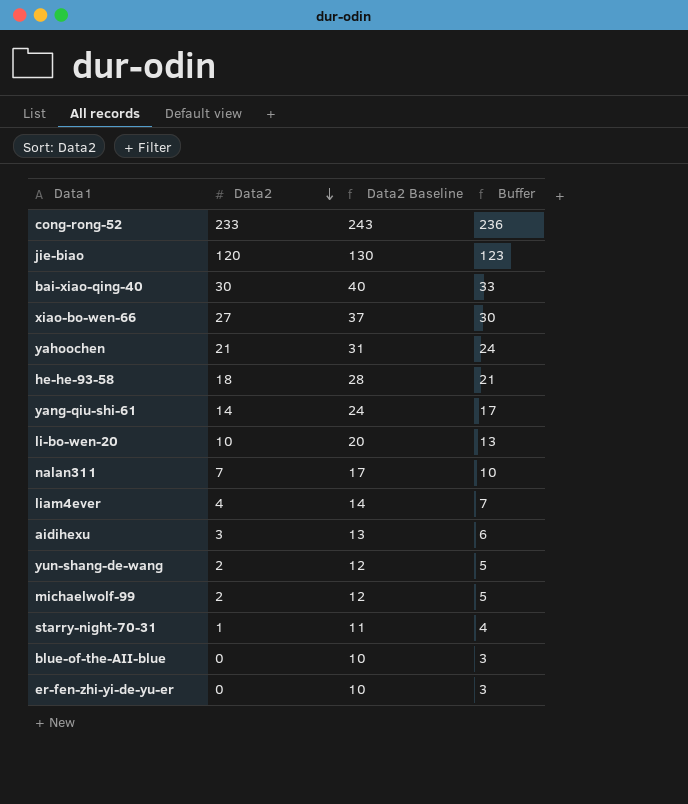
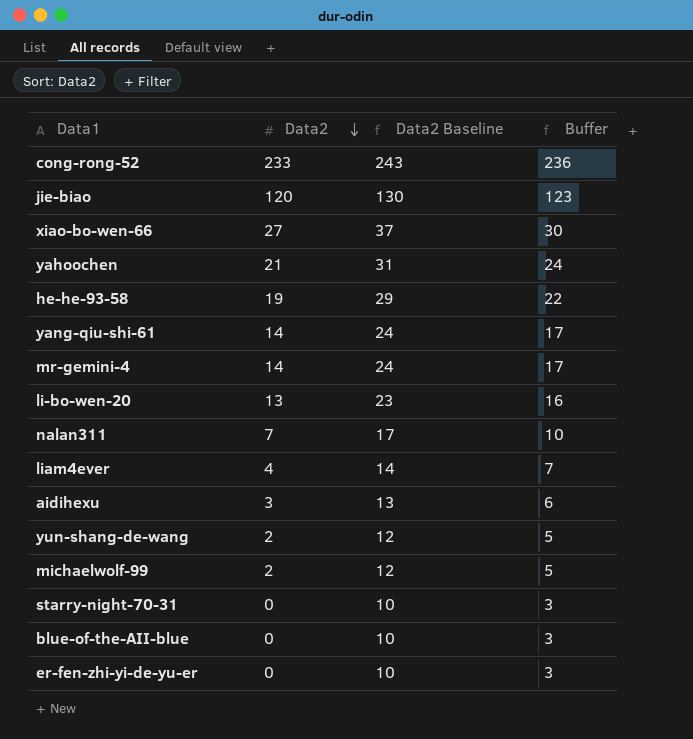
row bai-xiao-qing-40: 30 | 40 | 33 -> none
he-he-93-58 | Data2: 18 -> 19
he-he-93-58 | Data2 Baseline: 28 -> 29
he-he-93-58 | Buffer: 21 -> 22
row mr-gemini-4: none -> 14 | 24 | 17
li-bo-wen-20 | Data2: 10 -> 13
li-bo-wen-20 | Data2 Baseline: 20 -> 23
li-bo-wen-20 | Buffer: 13 -> 16
starry-night-70-31 | Data2: 1 -> 0
starry-night-70-31 | Data2 Baseline: 11 -> 10
starry-night-70-31 | Buffer: 4 -> 3

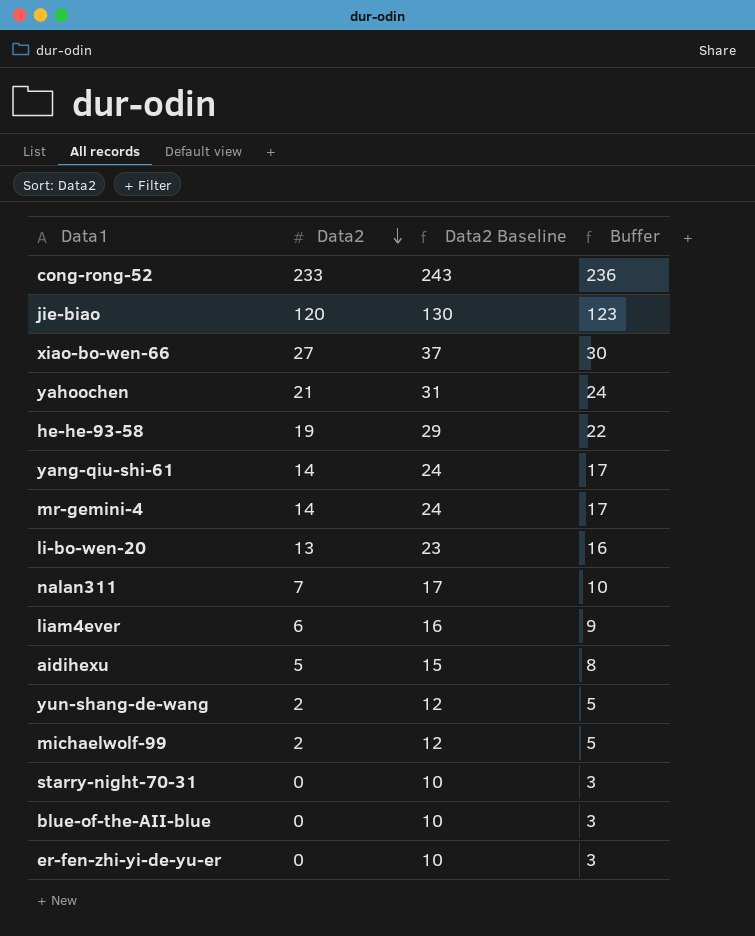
liam4ever | Data2: 4 -> 6
liam4ever | Data2 Baseline: 14 -> 16
liam4ever | Buffer: 7 -> 9
aidihexu | Data2: 3 -> 5
aidihexu | Data2 Baseline: 13 -> 15
aidihexu | Buffer: 6 -> 8

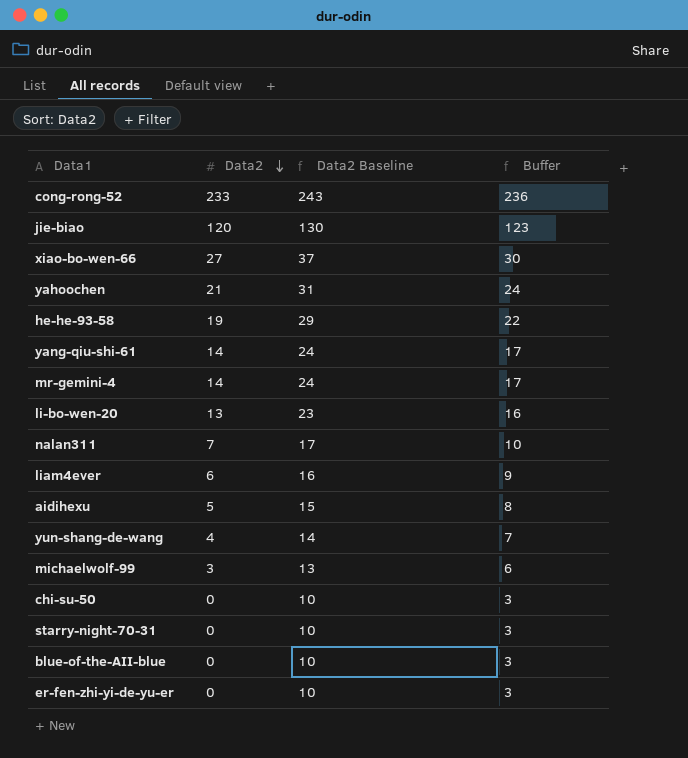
yun-shang-de-wang | Data2: 2 -> 4
yun-shang-de-wang | Data2 Baseline: 12 -> 14
yun-shang-de-wang | Buffer: 5 -> 7
michaelwolf-99 | Data2: 2 -> 3
michaelwolf-99 | Data2 Baseline: 12 -> 13
michaelwolf-99 | Buffer: 5 -> 6
row chi-su-50: none -> 0 | 10 | 3

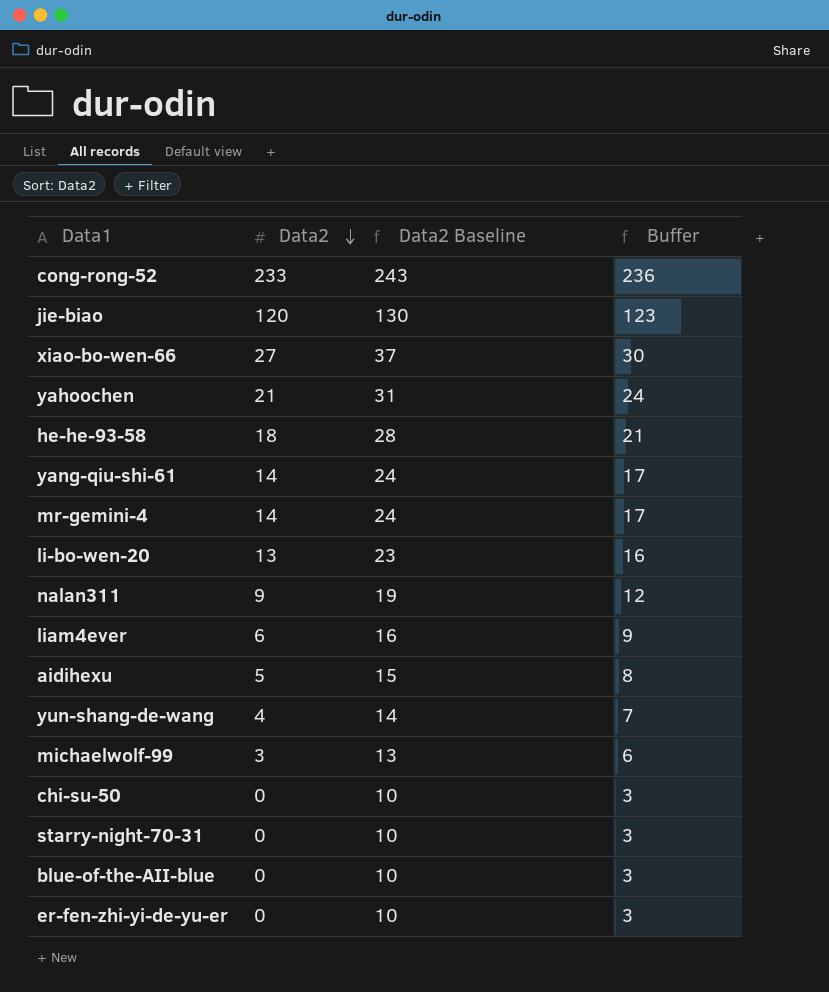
he-he-93-58 | Data2: 19 -> 18
he-he-93-58 | Data2 Baseline: 29 -> 28
he-he-93-58 | Buffer: 22 -> 21
nalan311 | Data2: 7 -> 9
nalan311 | Data2 Baseline: 17 -> 19
nalan311 | Buffer: 10 -> 12

